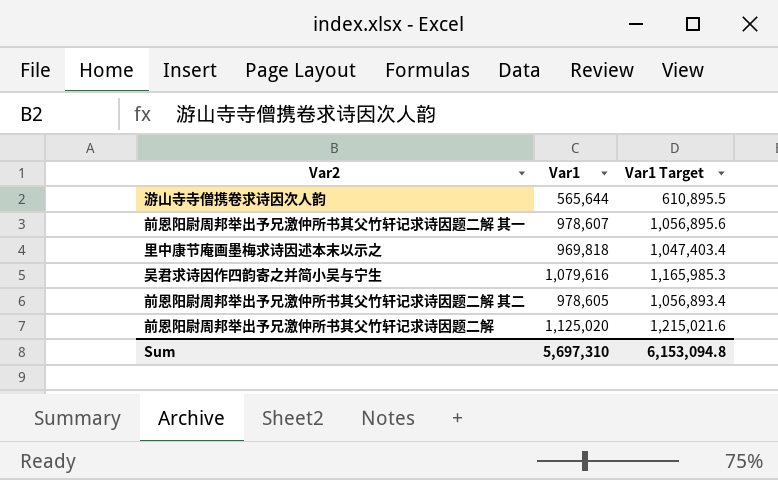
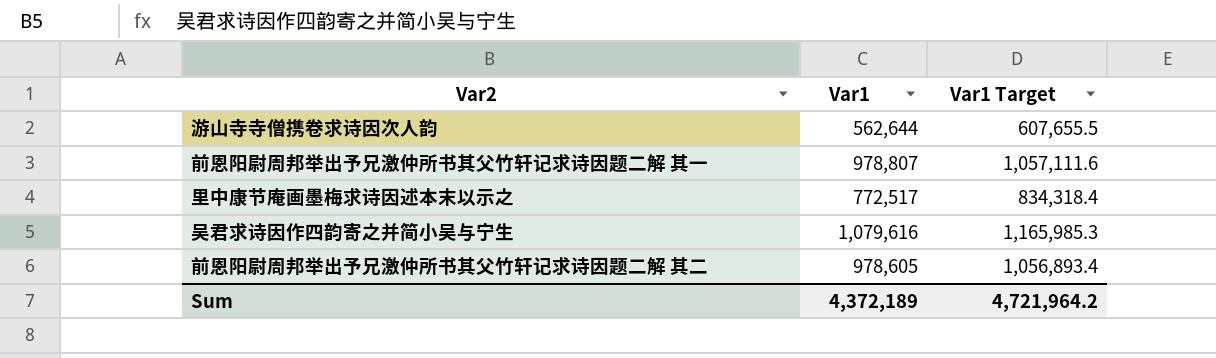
row 前恩阳尉周邦举出予兄激仲所书其父竹轩记求诗因题二解: 1,125,020 | 1,215,021.6 -> none
游山寺寺僧携卷求诗因次人韵 | Var1: 565,644 -> 562,644
游山寺寺僧携卷求诗因次人韵 | Var1 Target: 610,895.5 -> 607,655.5
前恩阳尉周邦举出予兄激仲所书其父竹轩记求诗因题二解 其一 | Var1: 978,607 -> 978,807
前恩阳尉周邦举出予兄激仲所书其父竹轩记求诗因题二解 其一 | Var1 Target: 1,056,895.6 -> 1,057,111.6
里中康节庵画墨梅求诗因述本末以示之 | Var1: 969,818 -> 772,517
里中康节庵画墨梅求诗因述本末以示之 | Var1 Target: 1,047,403.4 -> 834,318.4
Sum | Var1: 5,697,310 -> 4,372,189
Sum | Var1 Target: 6,153,094.8 -> 4,721,964.2

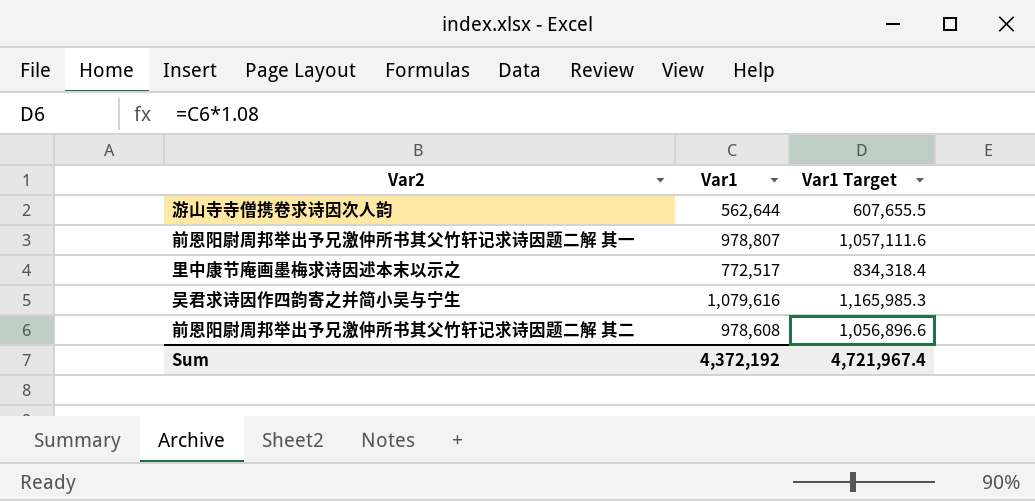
前恩阳尉周邦举出予兄激仲所书其父竹轩记求诗因题二解 其二 | Var1: 978,605 -> 978,608
前恩阳尉周邦举出予兄激仲所书其父竹轩记求诗因题二解 其二 | Var1 Target: 1,056,893.4 -> 1,056,896.6
Sum | Var1: 4,372,189 -> 4,372,192
Sum | Var1 Target: 4,721,964.2 -> 4,721,967.4

